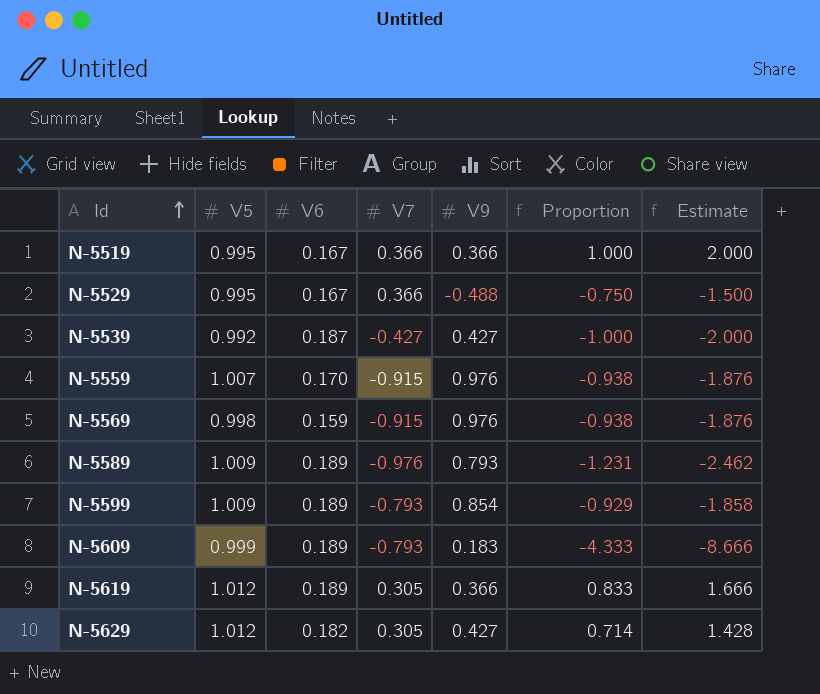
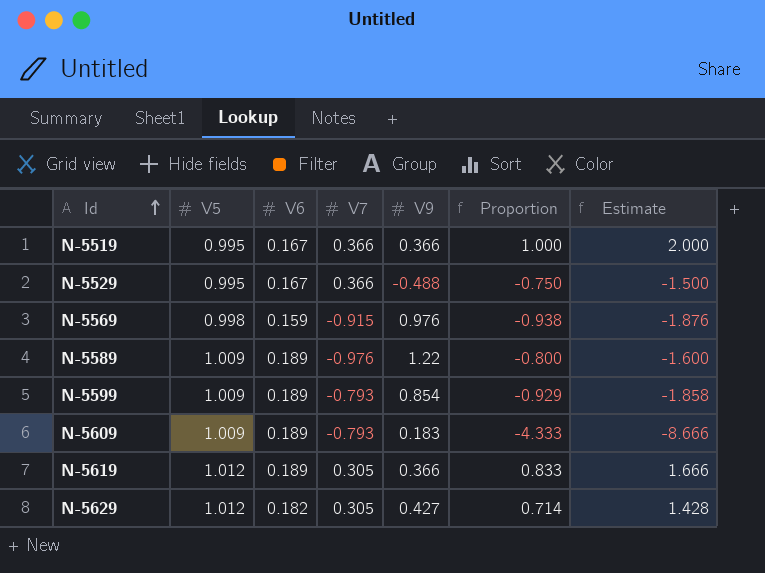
row N-5539: 0.992 | 0.187 | -0.427 | 0.427 | -1.000 | -2.000 -> none
row N-5559: 1.007 | 0.170 | -0.915 | 0.976 | -0.938 | -1.876 -> none
N-5589 | V9: 0.793 -> 1.22
N-5589 | Proportion: -1.231 -> -0.800
N-5589 | Estimate: -2.462 -> -1.600
N-5609 | V5: 0.999 -> 1.009

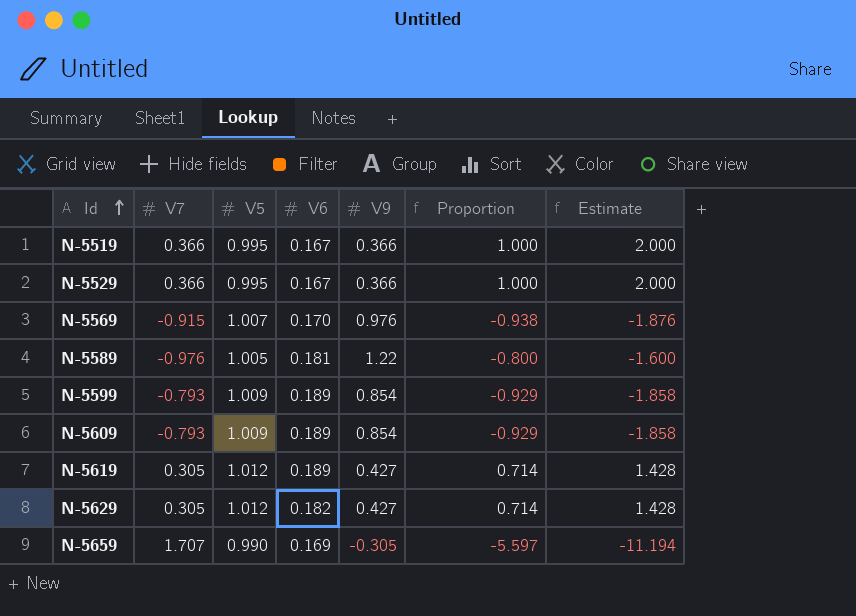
column V7 | position: 4 -> 2
N-5529 | V9: -0.488 -> 0.366
N-5529 | Proportion: -0.750 -> 1.000
N-5529 | Estimate: -1.500 -> 2.000
N-5569 | V5: 0.998 -> 1.007
N-5569 | V6: 0.159 -> 0.170
N-5589 | V5: 1.009 -> 1.005
N-5589 | V6: 0.189 -> 0.181
N-5609 | V9: 0.183 -> 0.854
N-5609 | Proportion: -4.333 -> -0.929
N-5609 | Estimate: -8.666 -> -1.858
N-5619 | V9: 0.366 -> 0.427
N-5619 | Proportion: 0.833 -> 0.714
N-5619 | Estimate: 1.666 -> 1.428
row N-5659: none -> 1.707 | 0.990 | 0.169 | -0.305 | -5.597 | -11.194

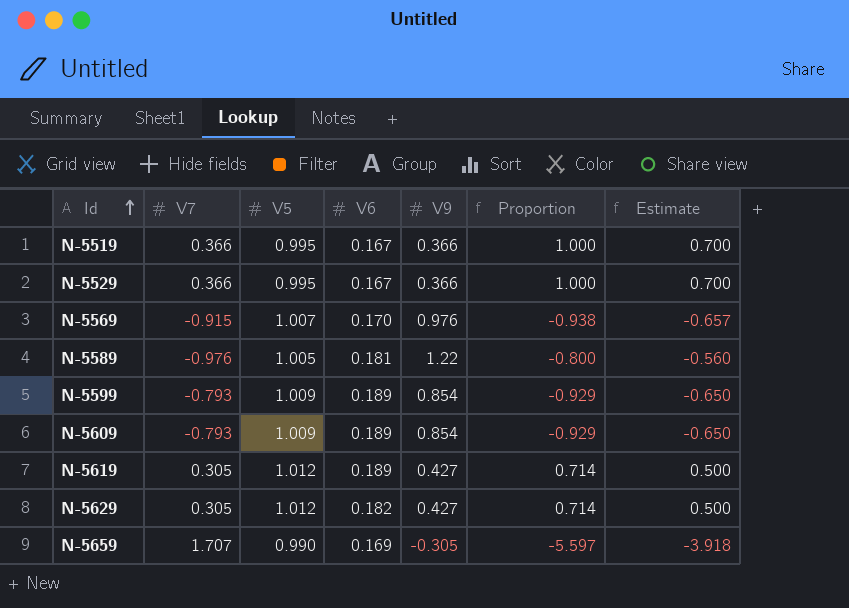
column Estimate | formula: [Proportion] * 2 -> [Proportion] * 0.7

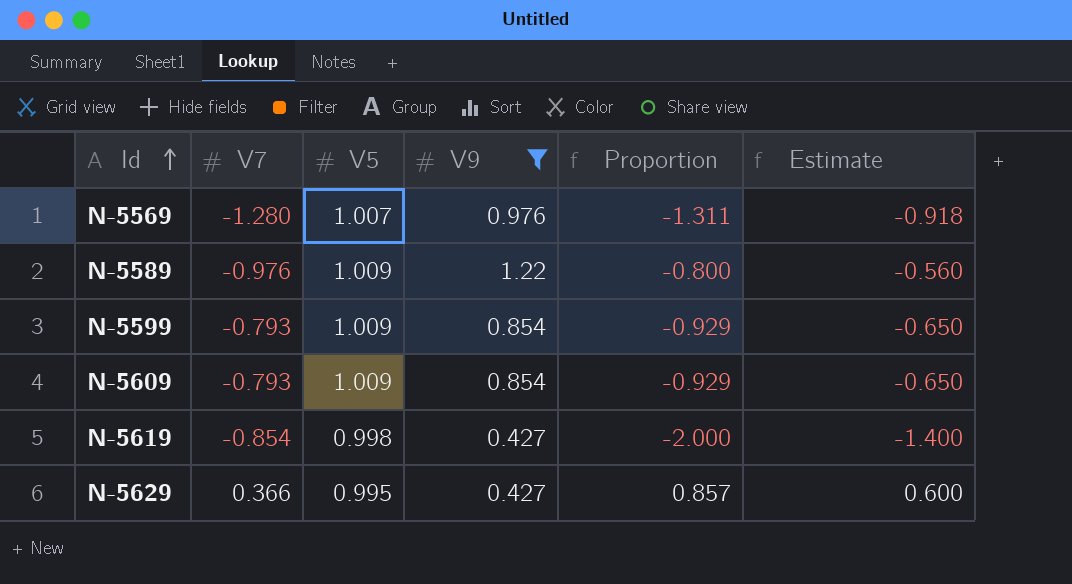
filter: none -> V9 >= 0.427
column V6 | position: 4 -> none
N-5569 | V7: -0.915 -> -1.280
N-5569 | Proportion: -0.938 -> -1.311
N-5569 | Estimate: -0.657 -> -0.918
N-5589 | V5: 1.005 -> 1.009
N-5619 | V7: 0.305 -> -0.854
N-5619 | V5: 1.012 -> 0.998
N-5619 | Proportion: 0.714 -> -2.000
N-5619 | Estimate: 0.500 -> -1.400
N-5629 | V7: 0.305 -> 0.366
N-5629 | V5: 1.012 -> 0.995
N-5629 | Proportion: 0.714 -> 0.857
N-5629 | Estimate: 0.500 -> 0.600

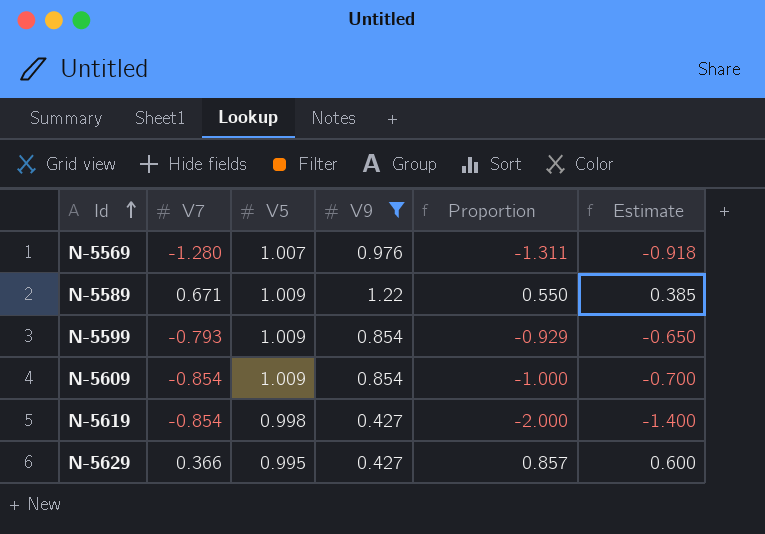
N-5589 | V7: -0.976 -> 0.671
N-5589 | Proportion: -0.800 -> 0.550
N-5589 | Estimate: -0.560 -> 0.385
N-5609 | V7: -0.793 -> -0.854
N-5609 | Proportion: -0.929 -> -1.000
N-5609 | Estimate: -0.650 -> -0.700

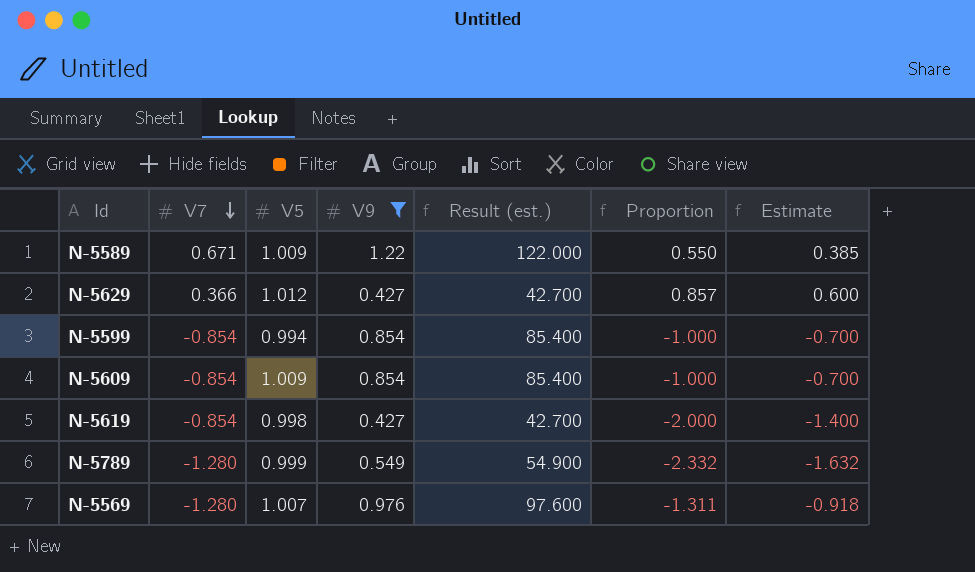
row order: Id ascending -> V7 descending
column Result (est.) | formula: none -> [V9] * 100
N-5629 | V5: 0.995 -> 1.012
N-5599 | V7: -0.793 -> -0.854
N-5599 | V5: 1.009 -> 0.994
N-5599 | Proportion: -0.929 -> -1.000
N-5599 | Estimate: -0.650 -> -0.700
row N-5789: none -> -1.280 | 0.999 | 0.549 | 54.900 | -2.332 | -1.632

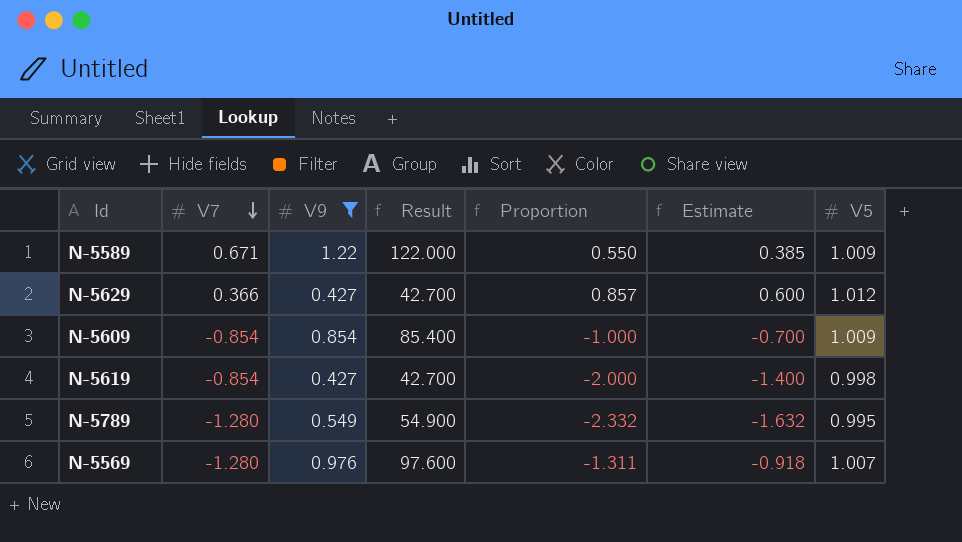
column name: Result (est.) -> Result
column V5 | position: 3 -> 7
row N-5599: -0.854 | 0.994 | 0.854 | 85.400 | -1.000 | -0.700 -> none
N-5789 | V5: 0.999 -> 0.995

